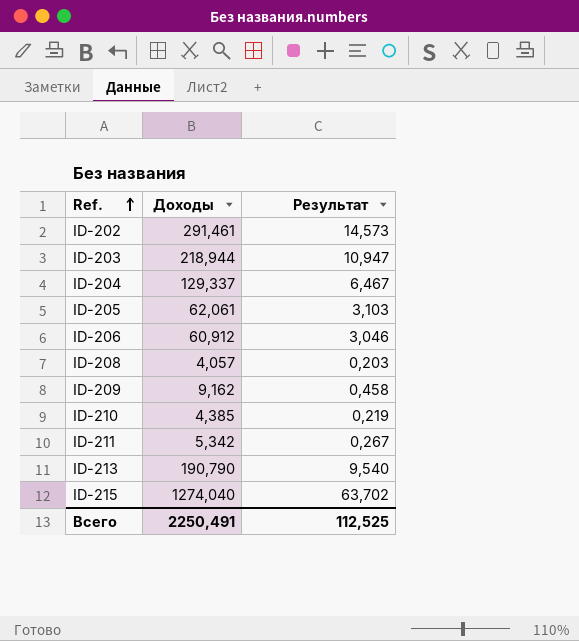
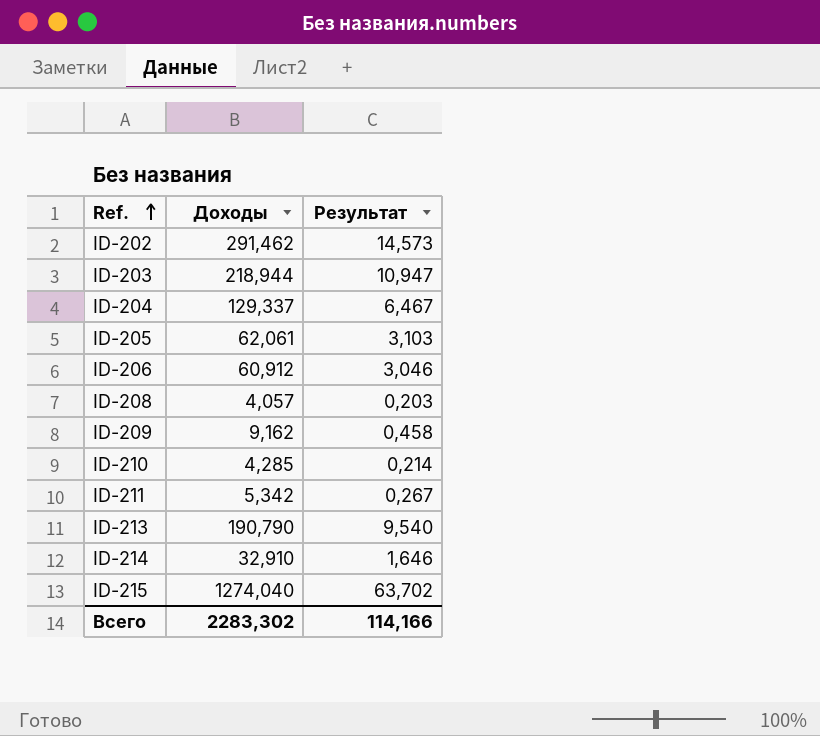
ID-202 | Доходы: 291,461 -> 291,462
ID-210 | Доходы: 4,385 -> 4,285
ID-210 | Результат: 0,219 -> 0,214
row ID-214: none -> 32,910 | 1,646
Всего | Доходы: 2250,491 -> 2283,302
Всего | Результат: 112,525 -> 114,166

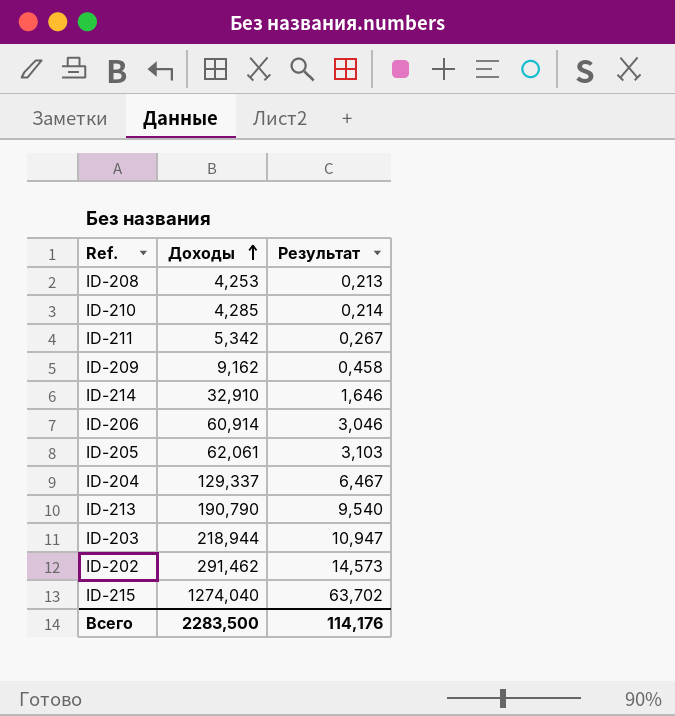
row order: Ref. ascending -> Доходы ascending
ID-208 | Доходы: 4,057 -> 4,253
ID-208 | Результат: 0,203 -> 0,213
ID-206 | Доходы: 60,912 -> 60,914
Всего | Доходы: 2283,302 -> 2283,500
Всего | Результат: 114,166 -> 114,176

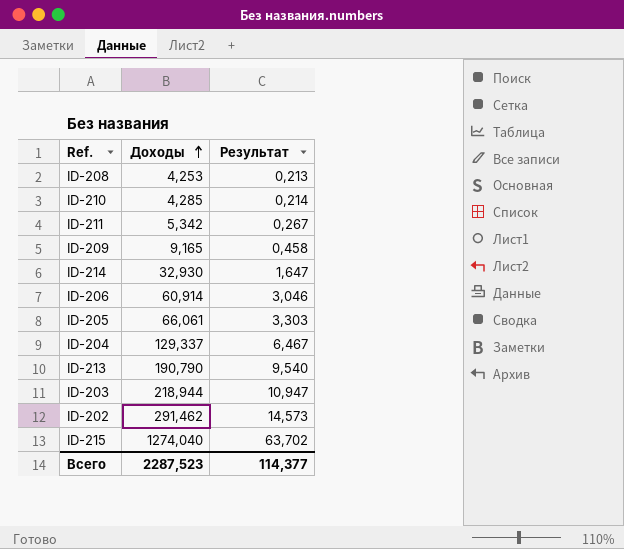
ID-209 | Доходы: 9,162 -> 9,165
ID-214 | Доходы: 32,910 -> 32,930
ID-214 | Результат: 1,646 -> 1,647
ID-205 | Доходы: 62,061 -> 66,061
ID-205 | Результат: 3,103 -> 3,303
Всего | Доходы: 2283,500 -> 2287,523
Всего | Результат: 114,176 -> 114,377

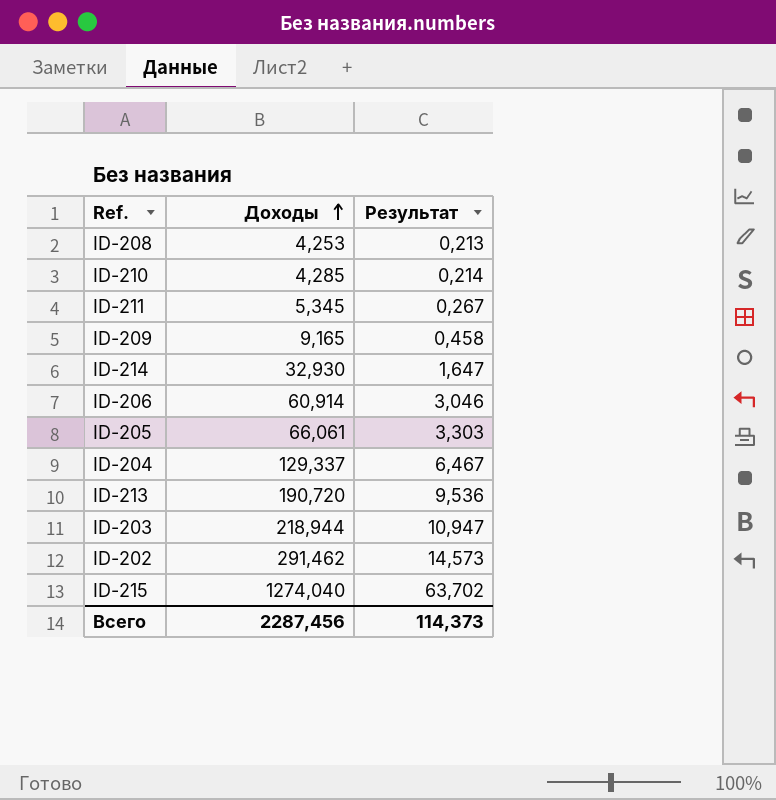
ID-211 | Доходы: 5,342 -> 5,345
ID-213 | Доходы: 190,790 -> 190,720
ID-213 | Результат: 9,540 -> 9,536
Всего | Доходы: 2287,523 -> 2287,456
Всего | Результат: 114,377 -> 114,373

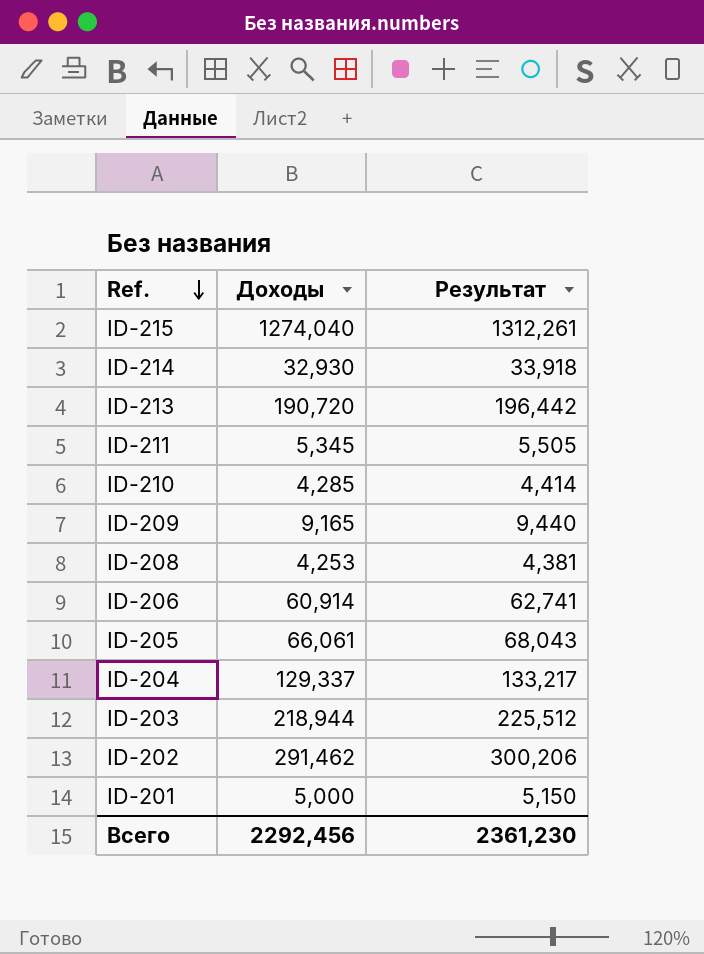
row order: Доходы ascending -> Ref. descending
column Результат | formula: [Доходы] * 0,05 -> [Доходы] * 1,03
row ID-201: none -> 5,000 | 5,150
Всего | Доходы: 2287,456 -> 2292,456
Всего | Результат: 114,373 -> 2361,230

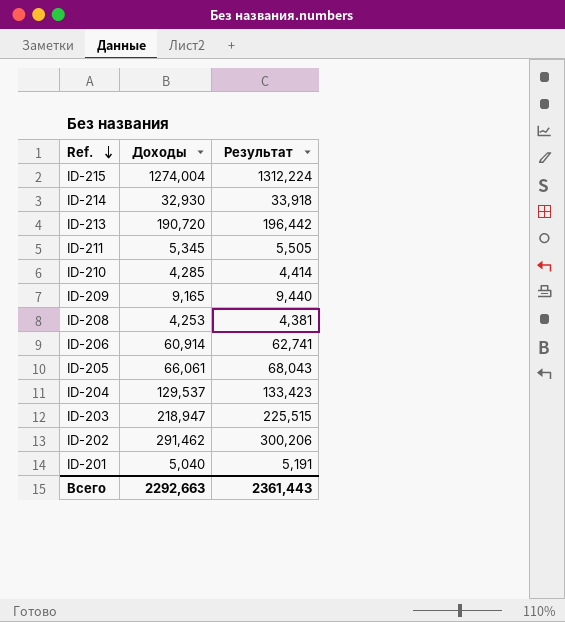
ID-215 | Доходы: 1274,040 -> 1274,004
ID-215 | Результат: 1312,261 -> 1312,224
ID-204 | Доходы: 129,337 -> 129,537
ID-204 | Результат: 133,217 -> 133,423
ID-203 | Доходы: 218,944 -> 218,947
ID-203 | Результат: 225,512 -> 225,515
ID-201 | Доходы: 5,000 -> 5,040
ID-201 | Результат: 5,150 -> 5,191
Всего | Доходы: 2292,456 -> 2292,663
Всего | Результат: 2361,230 -> 2361,443

